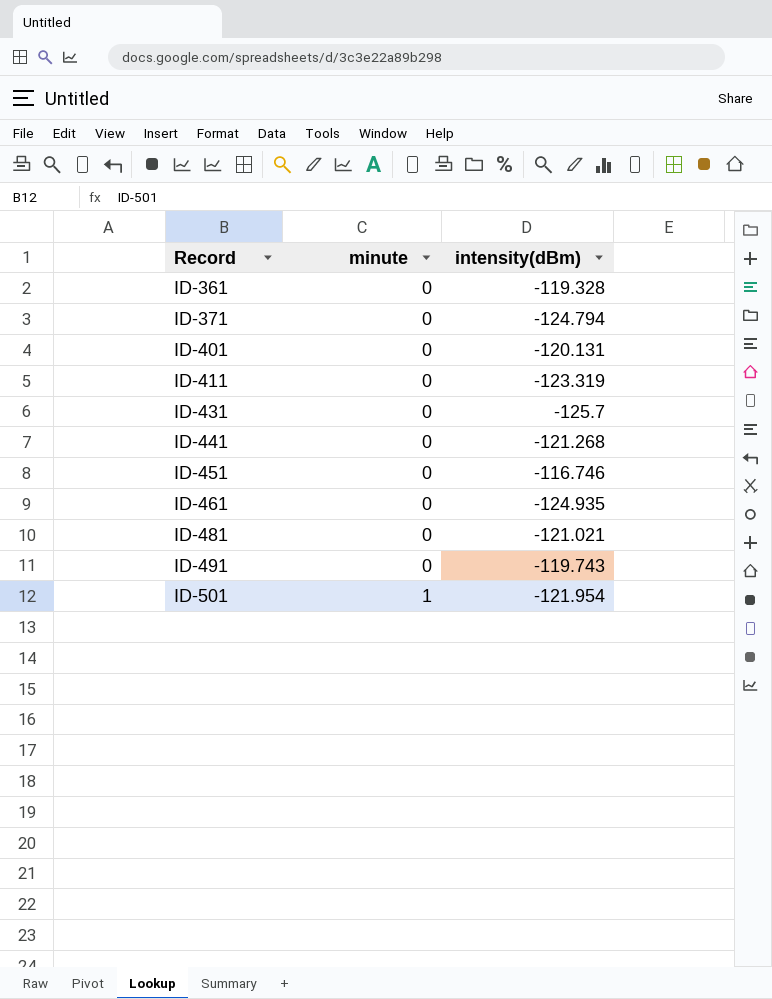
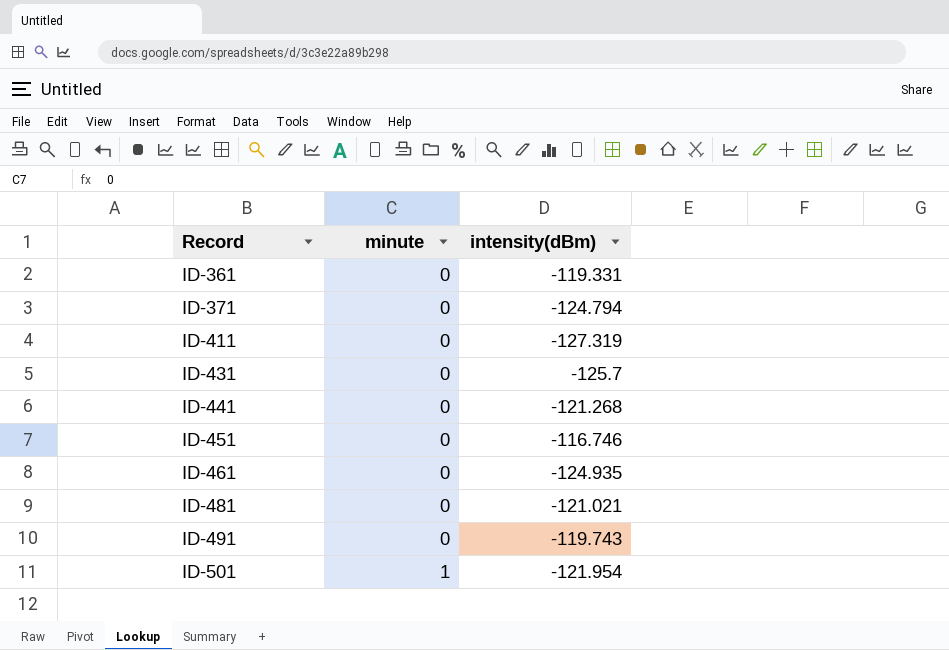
row ID-401: 0 | -120.131 -> none
ID-361 | intensity(dBm): -119.328 -> -119.331
ID-411 | intensity(dBm): -123.319 -> -127.319

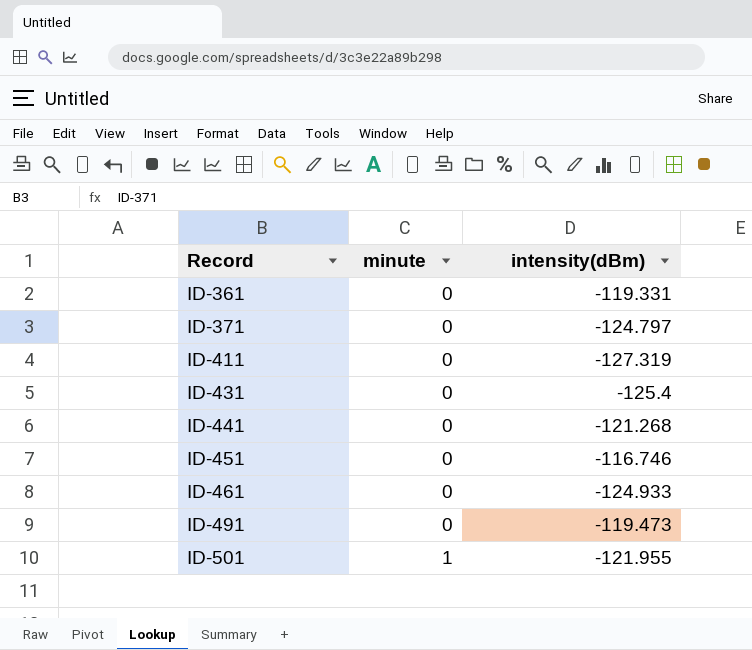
row ID-481: 0 | -121.021 -> none
ID-371 | intensity(dBm): -124.794 -> -124.797
ID-431 | intensity(dBm): -125.7 -> -125.4
ID-461 | intensity(dBm): -124.935 -> -124.933
ID-491 | intensity(dBm): -119.743 -> -119.473
ID-501 | intensity(dBm): -121.954 -> -121.955

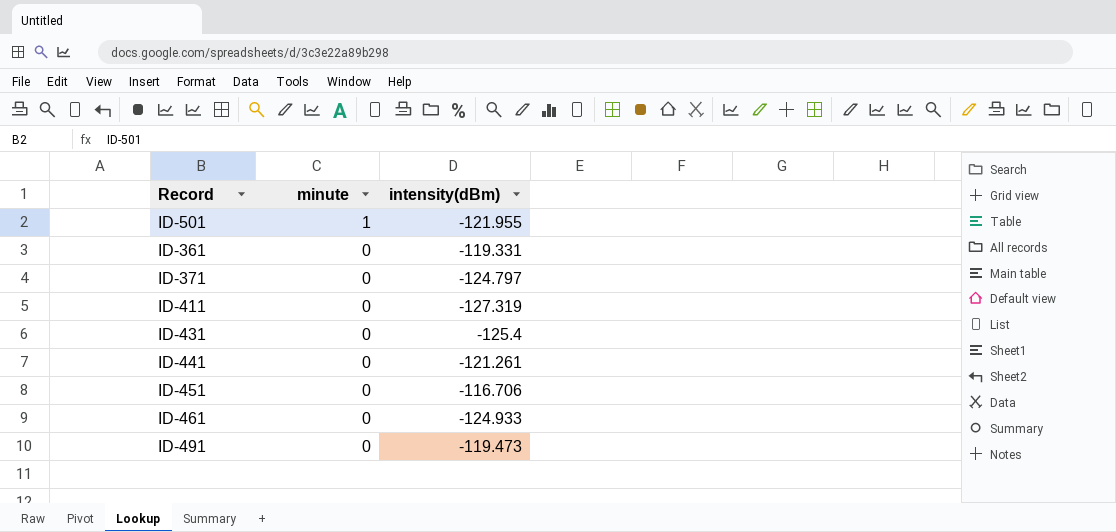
row order: Record ascending -> minute descending
ID-441 | intensity(dBm): -121.268 -> -121.261
ID-451 | intensity(dBm): -116.746 -> -116.706

